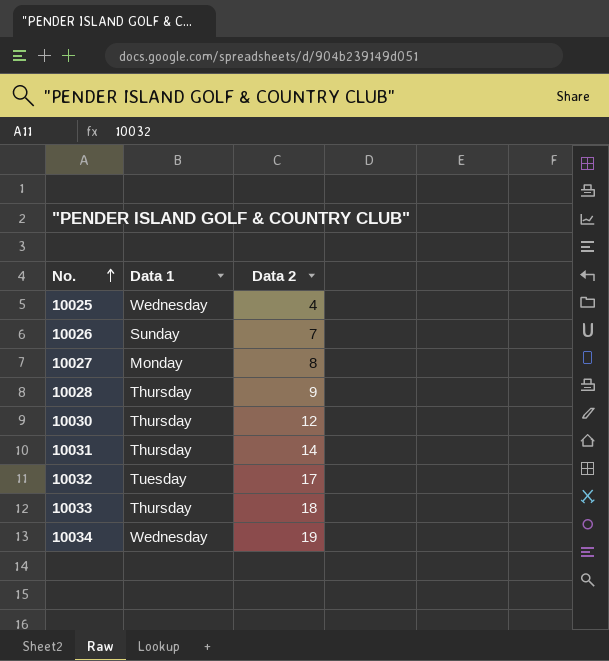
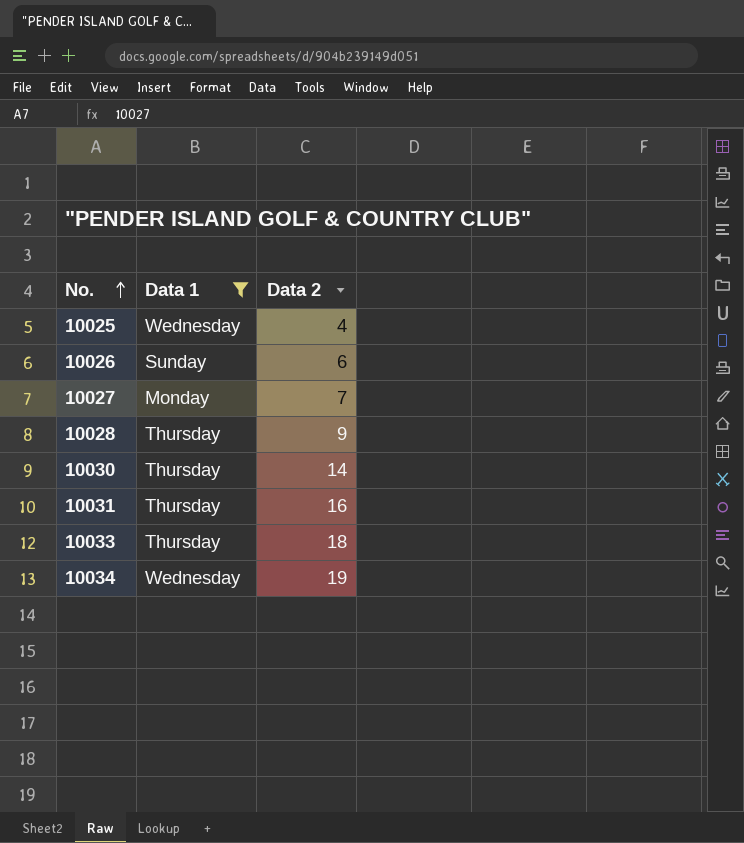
filter: none -> Data 1 != Tuesday
10026 | Data 2: 7 -> 6
10027 | Data 2: 8 -> 7
10030 | Data 2: 12 -> 14
10031 | Data 2: 14 -> 16

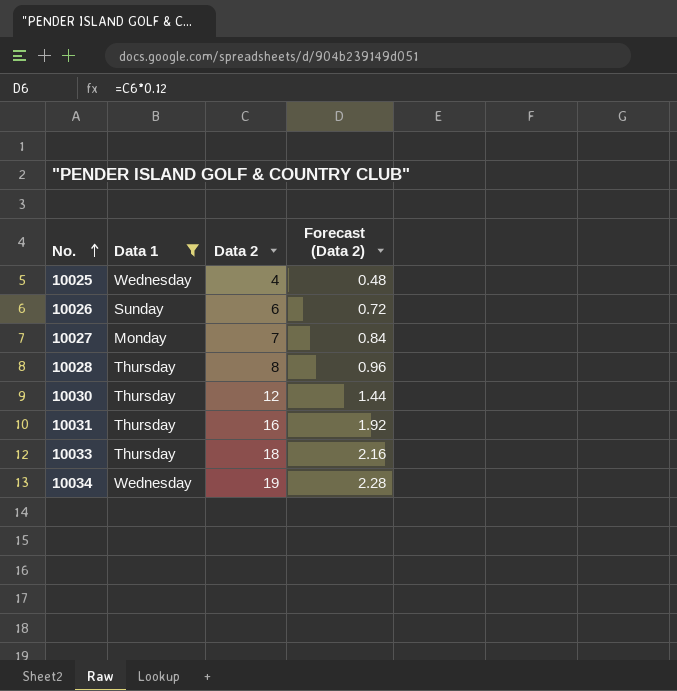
column Forecast (Data 2) | formula: none -> [Data 2] * 0.12
10028 | Data 2: 9 -> 8
10030 | Data 2: 14 -> 12

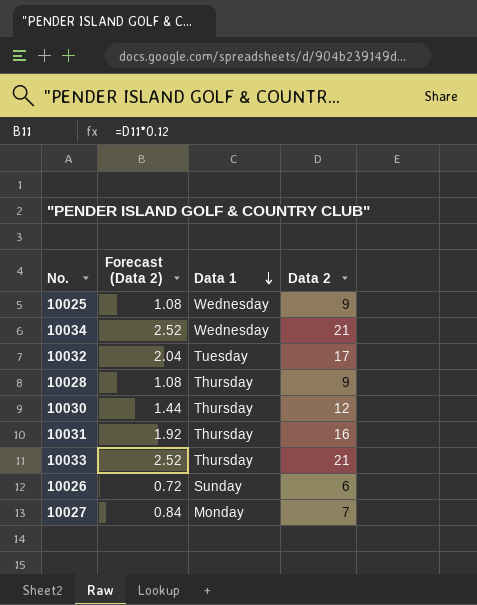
filter: Data 1 != Tuesday -> none
row order: No. ascending -> Data 1 descending
column Forecast (Data 2) | position: 4 -> 2
10025 | Forecast (Data 2): 0.48 -> 1.08
10025 | Data 2: 4 -> 9
10034 | Forecast (Data 2): 2.28 -> 2.52
10034 | Data 2: 19 -> 21
10028 | Forecast (Data 2): 0.96 -> 1.08
10028 | Data 2: 8 -> 9
10033 | Forecast (Data 2): 2.16 -> 2.52
10033 | Data 2: 18 -> 21

